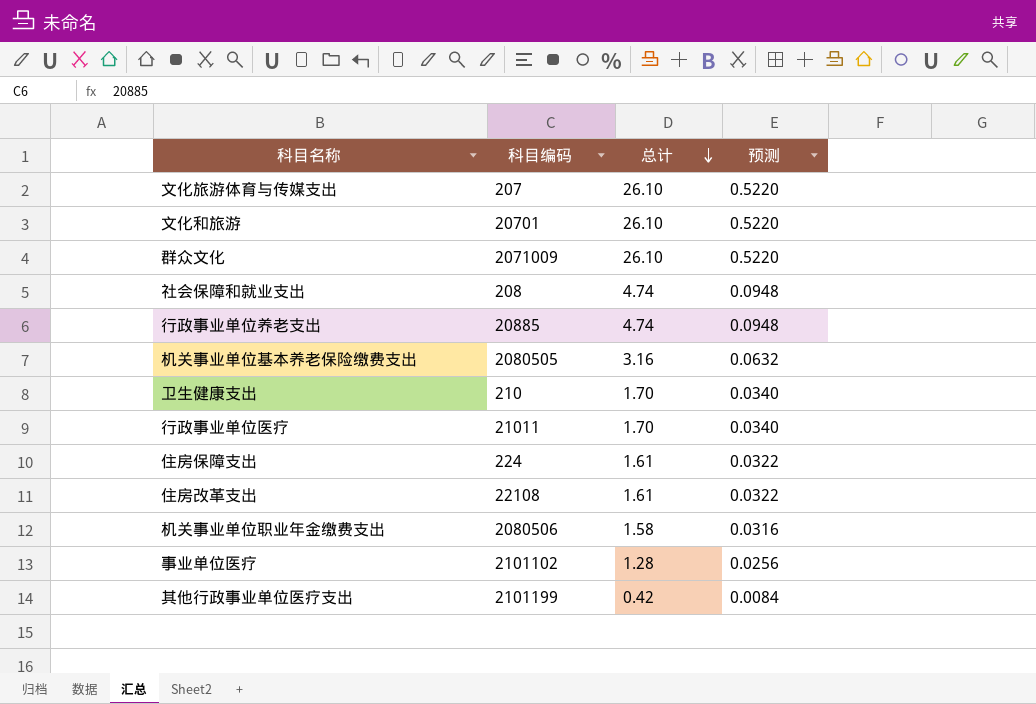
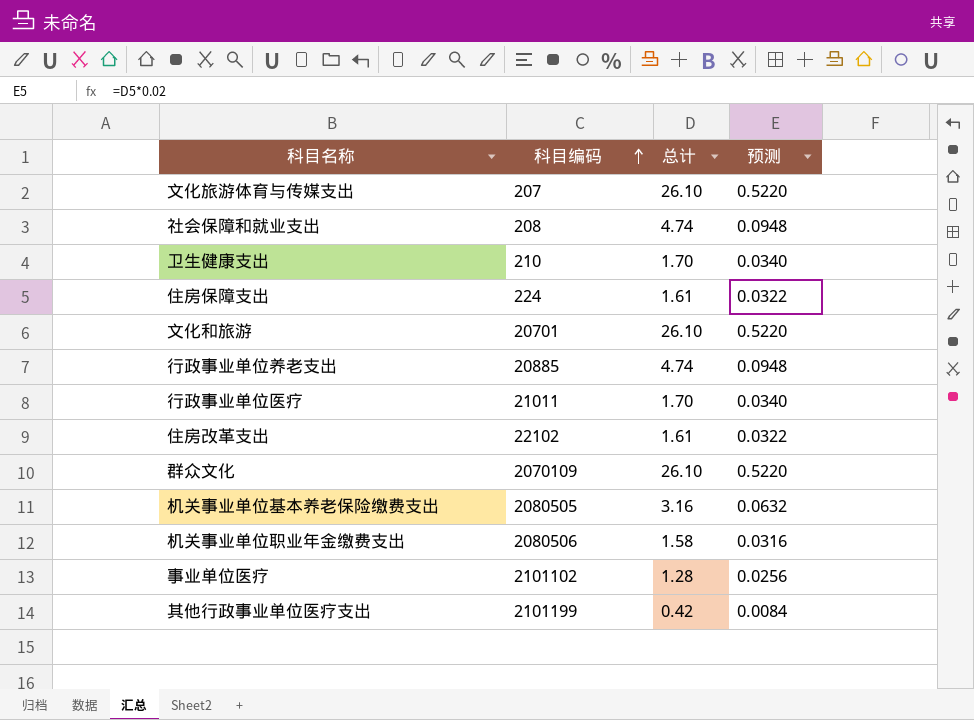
row order: 总计 descending -> 科目编码 ascending
住房改革支出 | 科目编码: 22108 -> 22102
群众文化 | 科目编码: 2071009 -> 2070109

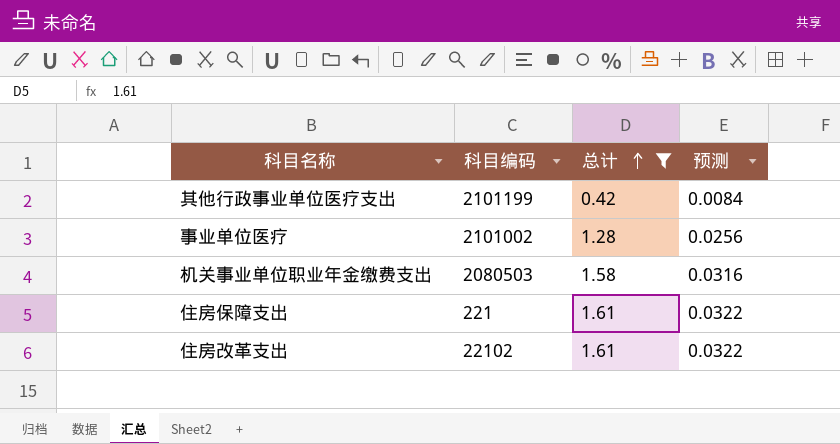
filter: none -> 总计 <= 1.61
row order: 科目编码 ascending -> 总计 ascending
事业单位医疗 | 科目编码: 2101102 -> 2101002
机关事业单位职业年金缴费支出 | 科目编码: 2080506 -> 2080503
住房保障支出 | 科目编码: 224 -> 221

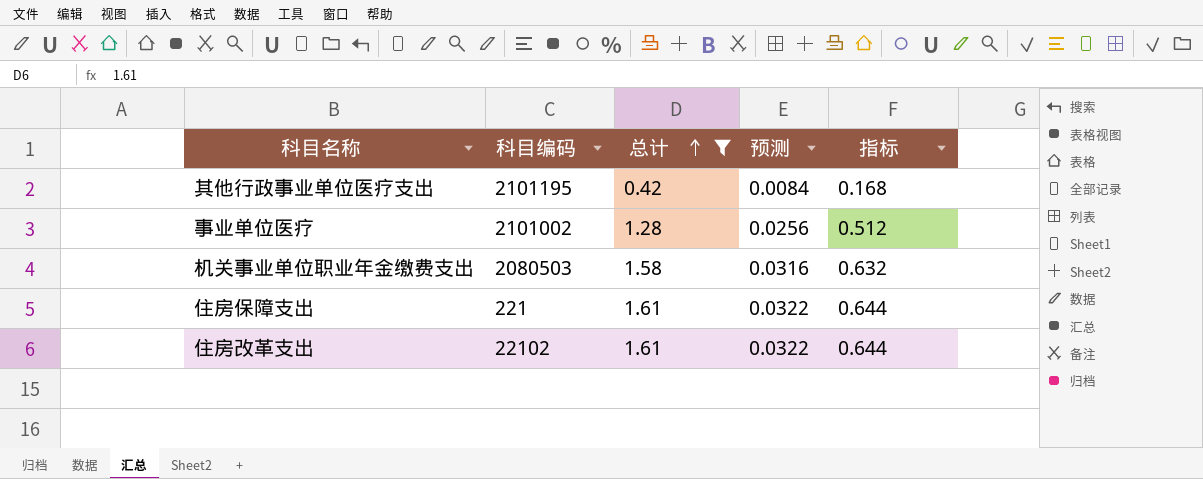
column 指标 | formula: none -> [总计] * 0.4
其他行政事业单位医疗支出 | 科目编码: 2101199 -> 2101195

